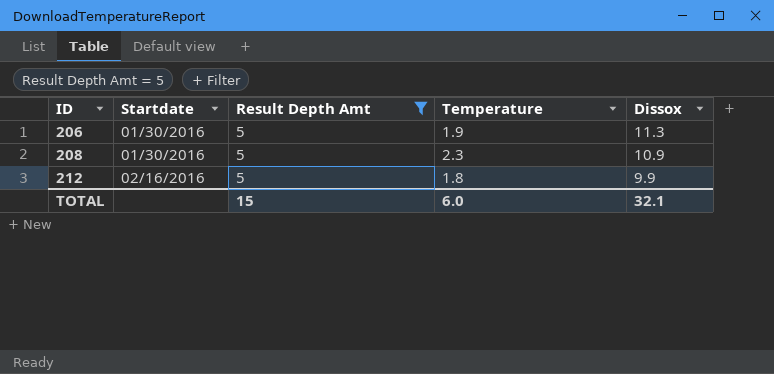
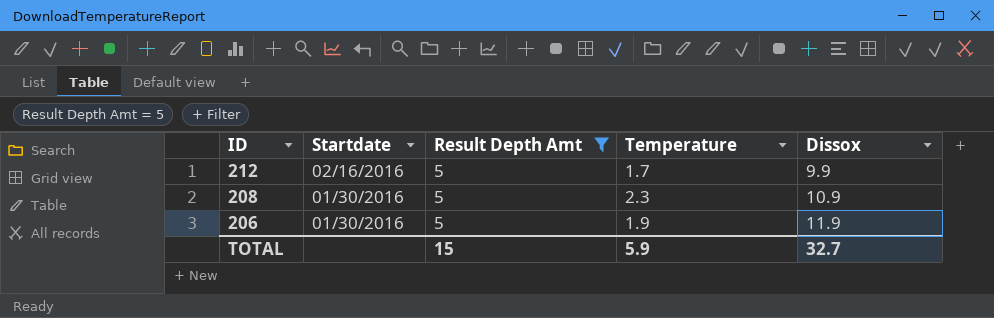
row order: ID ascending -> ID descending
212 | Temperature: 1.8 -> 1.7
206 | Dissox: 11.3 -> 11.9
TOTAL | Temperature: 6.0 -> 5.9
TOTAL | Dissox: 32.1 -> 32.7

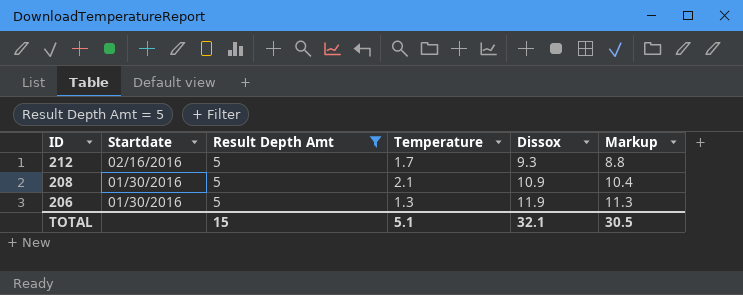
column Markup | formula: none -> [Dissox] * 0.95
212 | Dissox: 9.9 -> 9.3
208 | Temperature: 2.3 -> 2.1
206 | Temperature: 1.9 -> 1.3
TOTAL | Temperature: 5.9 -> 5.1
TOTAL | Dissox: 32.7 -> 32.1

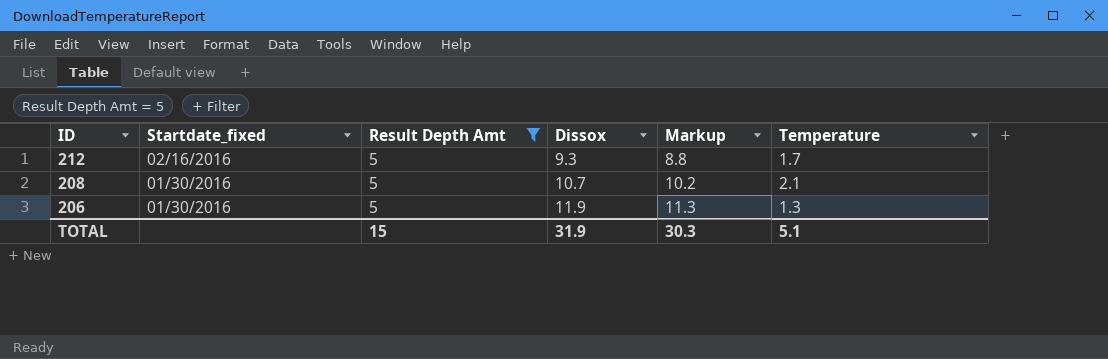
column name: Startdate -> Startdate_fixed
column Temperature | position: 4 -> 6
208 | Dissox: 10.9 -> 10.7
208 | Markup: 10.4 -> 10.2
TOTAL | Dissox: 32.1 -> 31.9
TOTAL | Markup: 30.5 -> 30.3

